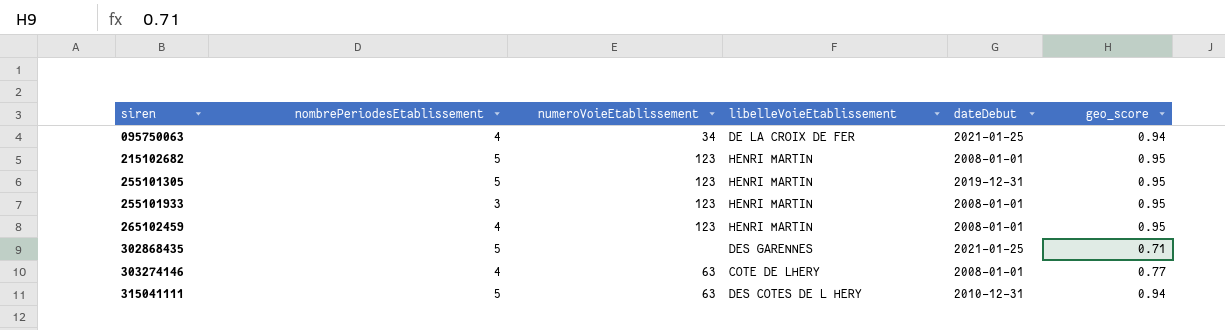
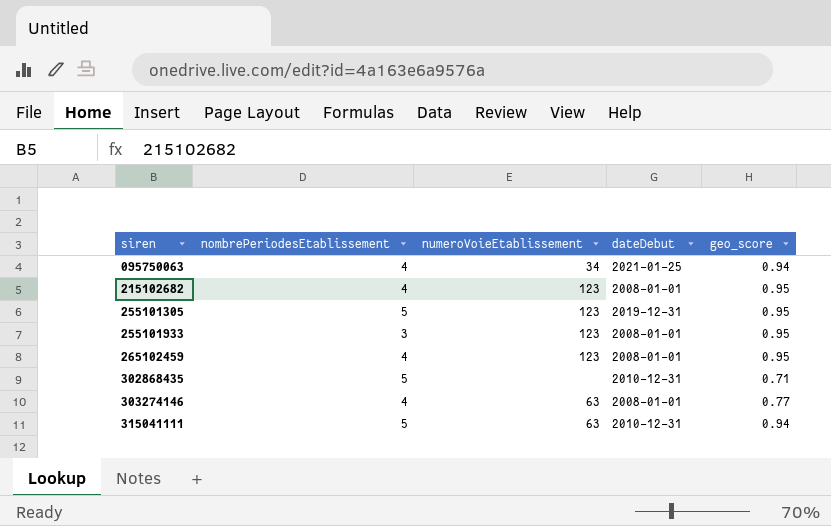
column libelleVoieEtablissement | position: 4 -> none
215102682 | nombrePeriodesEtablissement: 5 -> 4
302868435 | dateDebut: 2021-01-25 -> 2010-12-31

